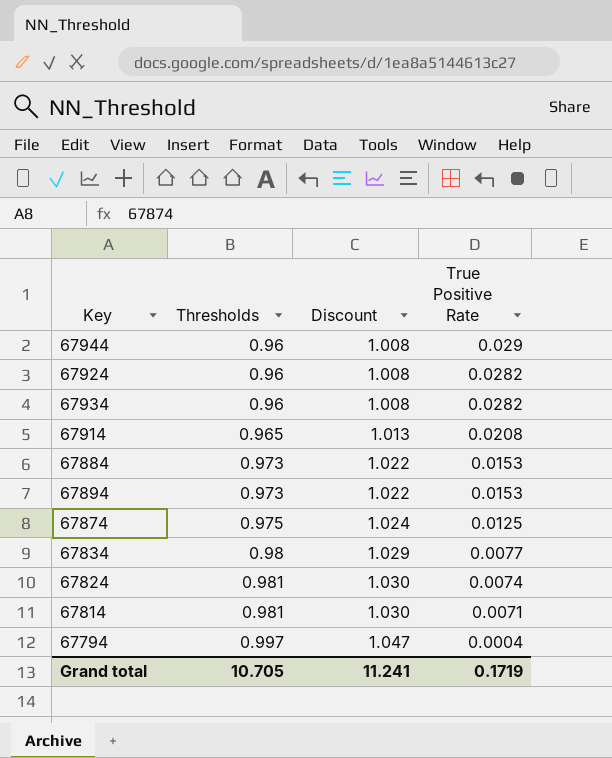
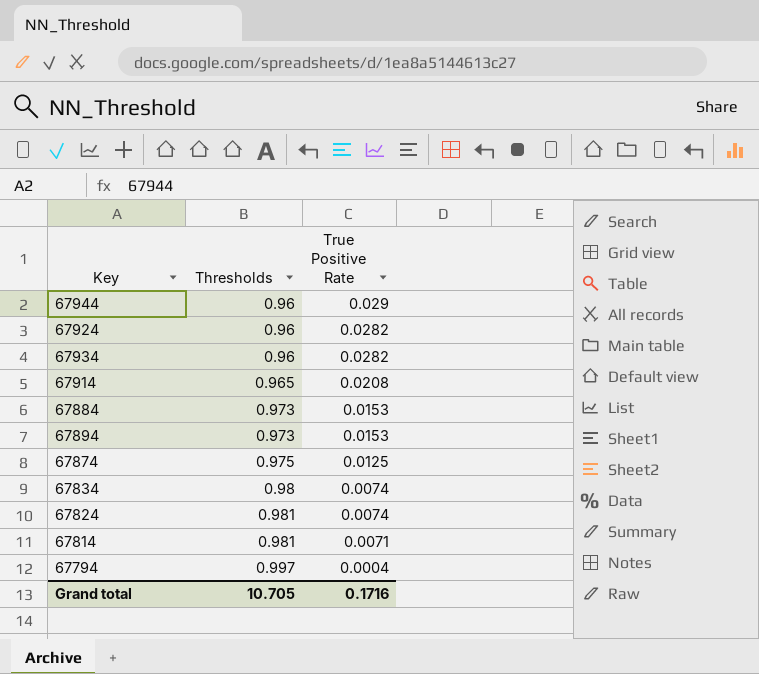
column Discount | formula: [Thresholds] * 1.05 -> none
67834 | True Positive Rate: 0.0077 -> 0.0074
Grand total | True Positive Rate: 0.1719 -> 0.1716

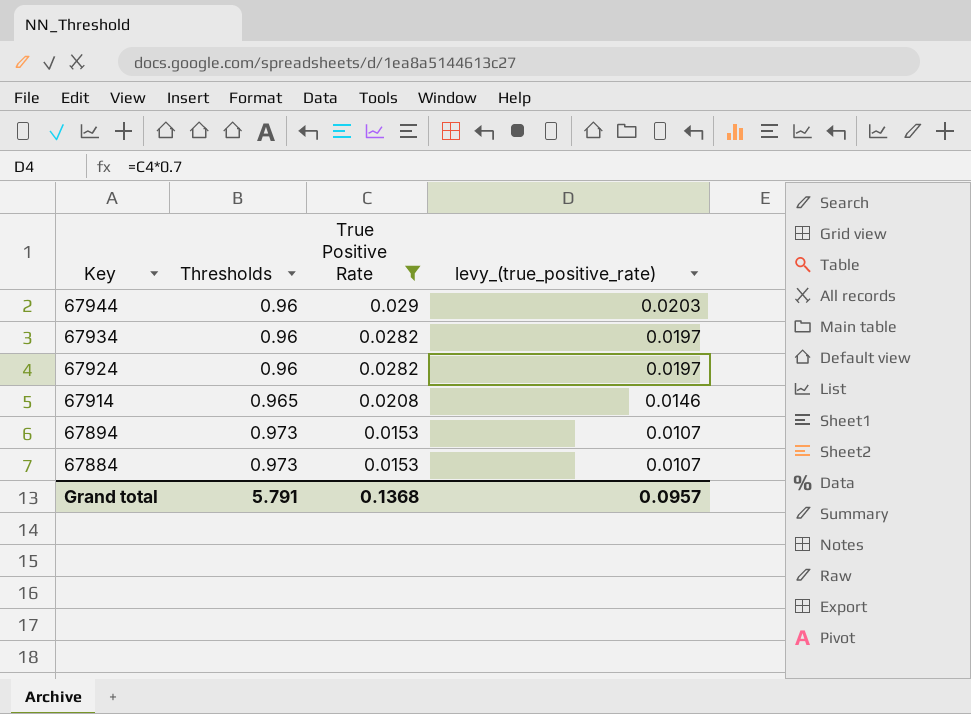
filter: none -> True Positive Rate >= 0.0153
row order: Thresholds ascending -> Key descending
column levy_(true_positive_rate) | formula: none -> [True Positive Rate] * 0.7
Grand total | Thresholds: 10.705 -> 5.791
Grand total | True Positive Rate: 0.1716 -> 0.1368

